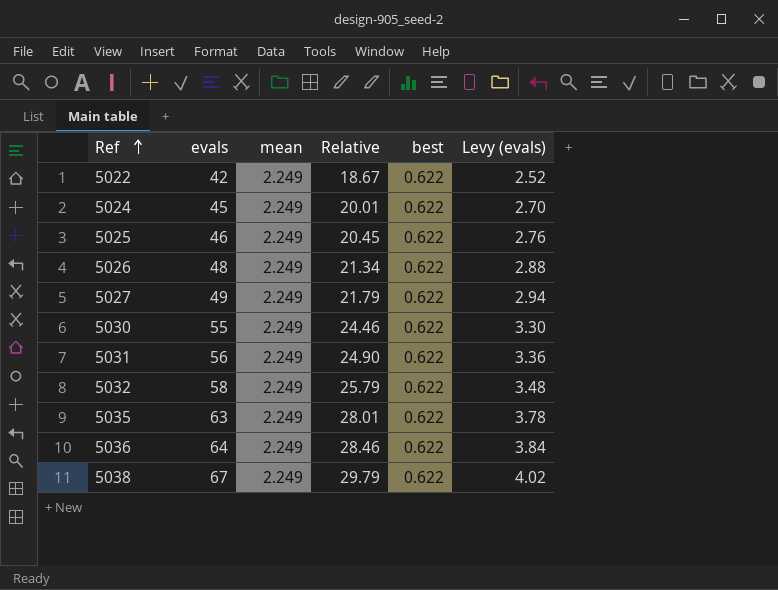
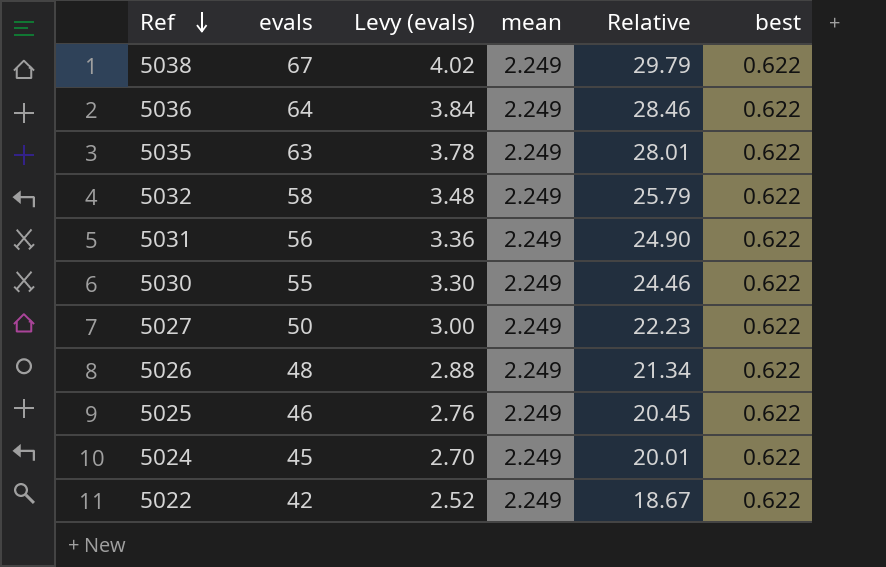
row order: Ref ascending -> Ref descending
column Levy (evals) | position: 6 -> 3
5027 | evals: 49 -> 50
5027 | Levy (evals): 2.94 -> 3.00
5027 | Relative: 21.79 -> 22.23

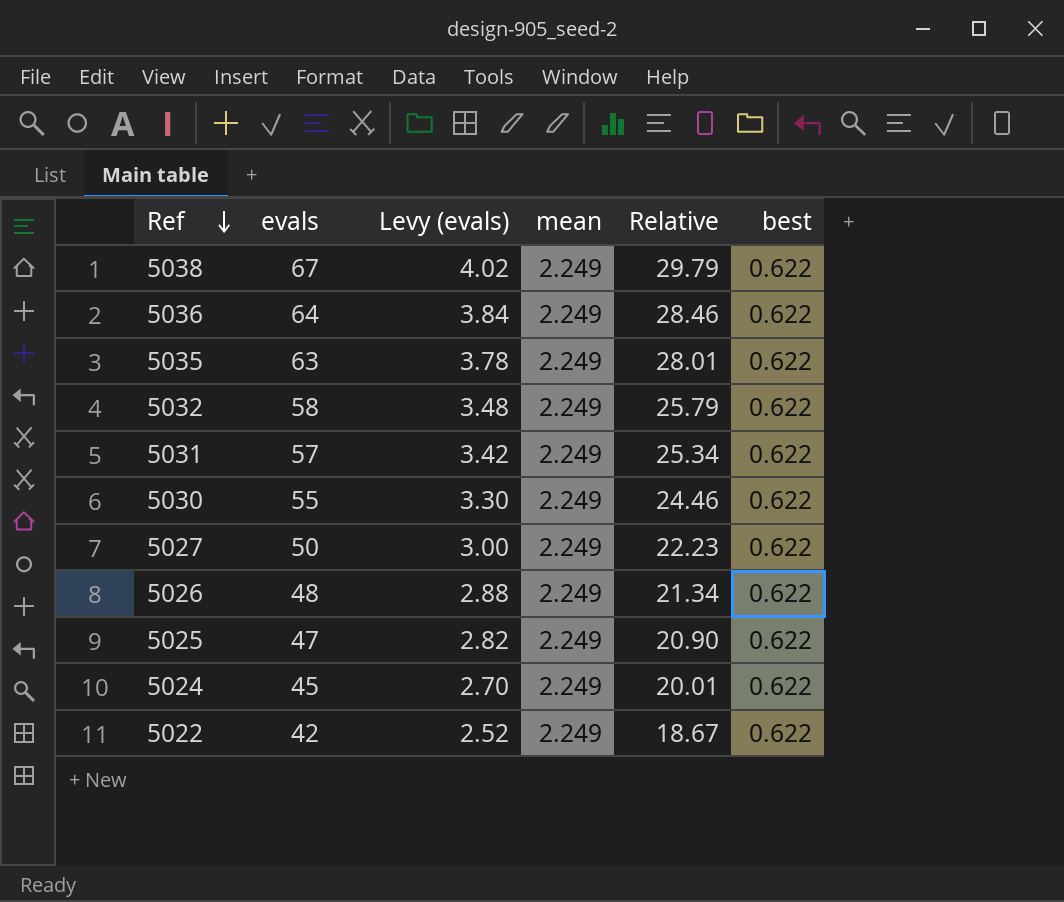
5031 | evals: 56 -> 57
5031 | Levy (evals): 3.36 -> 3.42
5031 | Relative: 24.90 -> 25.34
5025 | evals: 46 -> 47
5025 | Levy (evals): 2.76 -> 2.82
5025 | Relative: 20.45 -> 20.90

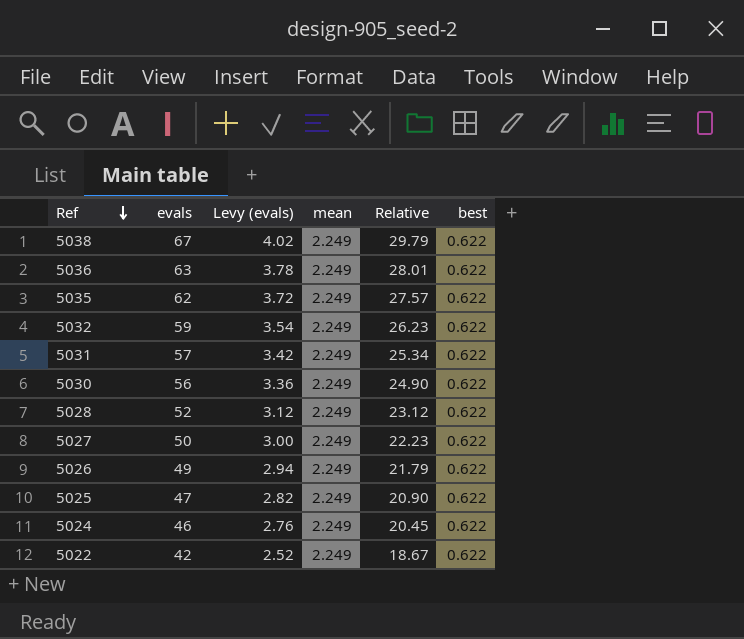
5036 | evals: 64 -> 63
5036 | Levy (evals): 3.84 -> 3.78
5036 | Relative: 28.46 -> 28.01
5035 | evals: 63 -> 62
5035 | Levy (evals): 3.78 -> 3.72
5035 | Relative: 28.01 -> 27.57
5032 | evals: 58 -> 59
5032 | Levy (evals): 3.48 -> 3.54
5032 | Relative: 25.79 -> 26.23
5030 | evals: 55 -> 56
5030 | Levy (evals): 3.30 -> 3.36
5030 | Relative: 24.46 -> 24.90
row 5028: none -> 52 | 3.12 | 2.249 | 23.12 | 0.622
5026 | evals: 48 -> 49
5026 | Levy (evals): 2.88 -> 2.94
5026 | Relative: 21.34 -> 21.79
5024 | evals: 45 -> 46
5024 | Levy (evals): 2.70 -> 2.76
5024 | Relative: 20.01 -> 20.45

